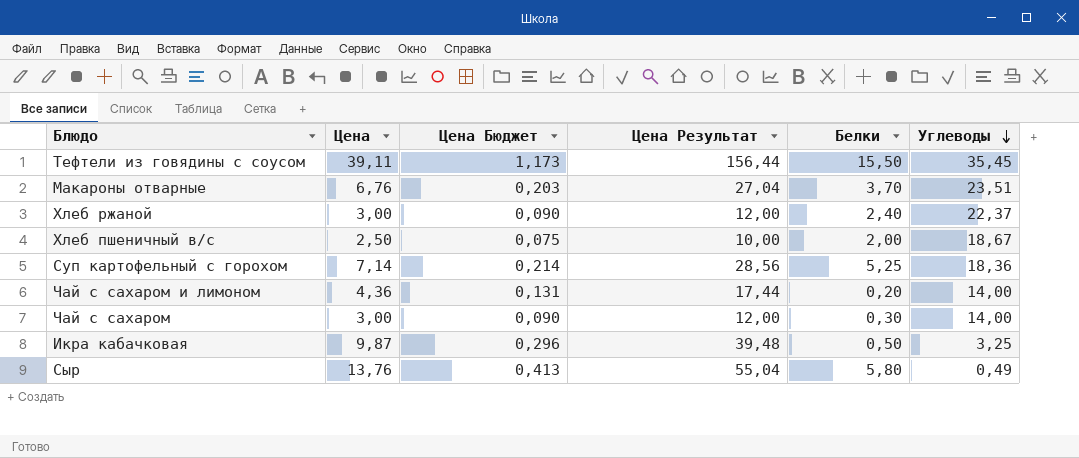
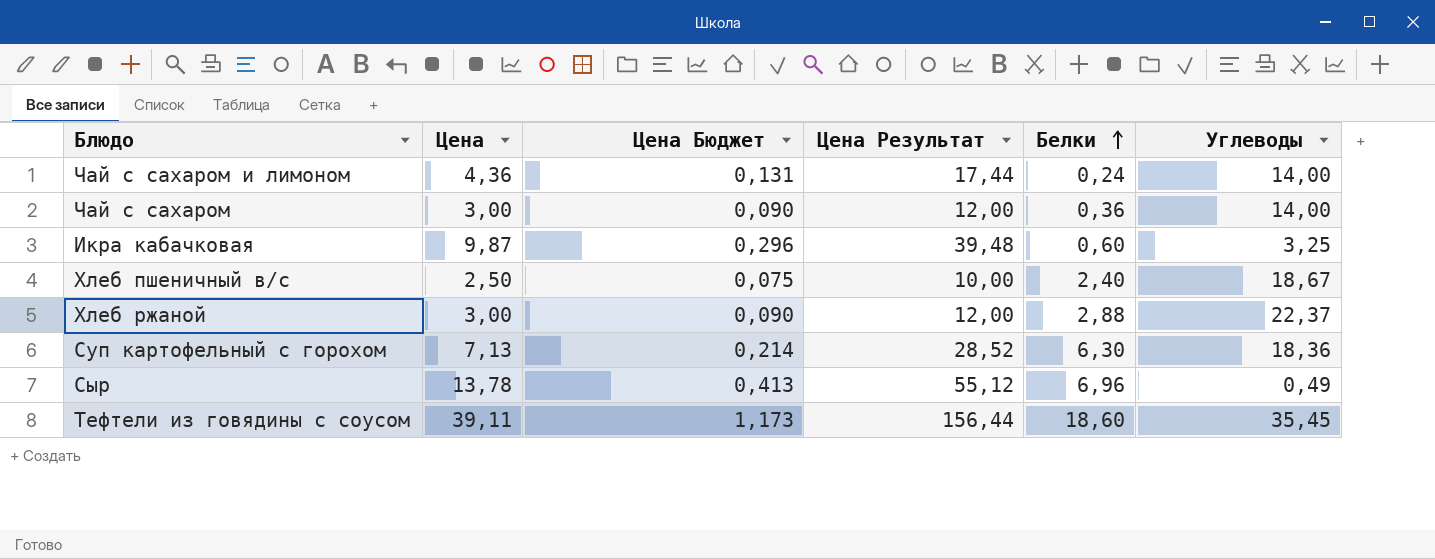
row order: Углеводы descending -> Белки ascending
row Макароны отварные: 6,76 | 0,203 | 27,04 | 3,70 | 23,51 -> none
Чай с сахаром и лимоном | Белки: 0,20 -> 0,24
Чай с сахаром | Белки: 0,30 -> 0,36
Икра кабачковая | Белки: 0,50 -> 0,60
Хлеб пшеничный в/с | Белки: 2,00 -> 2,40
Хлеб ржаной | Белки: 2,40 -> 2,88
Суп картофельный с горохом | Цена: 7,14 -> 7,13
Суп картофельный с горохом | Цена Результат: 28,56 -> 28,52
Суп картофельный с горохом | Белки: 5,25 -> 6,30
Сыр | Цена: 13,76 -> 13,78
Сыр | Цена Результат: 55,04 -> 55,12
Сыр | Белки: 5,80 -> 6,96
Тефтели из говядины с соусом | Белки: 15,50 -> 18,60

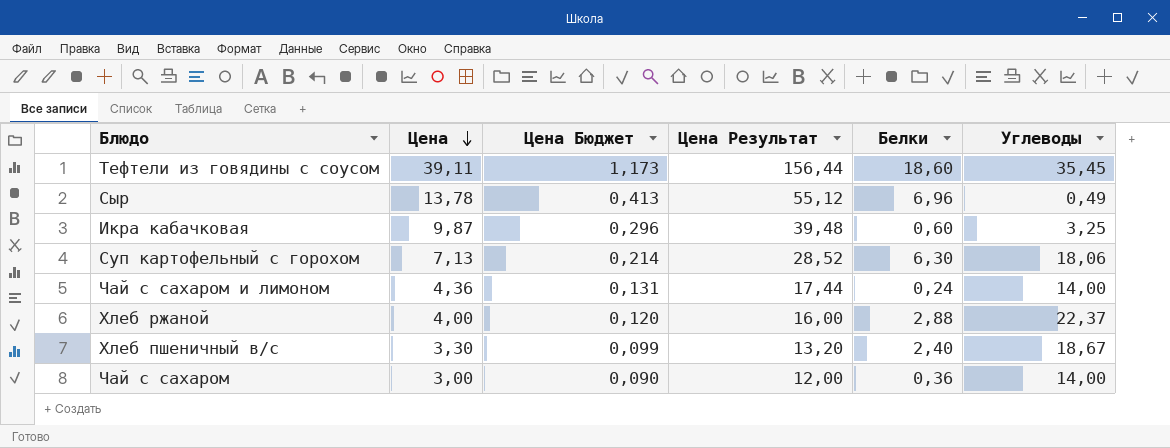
row order: Белки ascending -> Цена descending
Суп картофельный с горохом | Углеводы: 18,36 -> 18,06
Хлеб ржаной | Цена: 3,00 -> 4,00
Хлеб ржаной | Цена Бюджет: 0,090 -> 0,120
Хлеб ржаной | Цена Результат: 12,00 -> 16,00
Хлеб пшеничный в/с | Цена: 2,50 -> 3,30
Хлеб пшеничный в/с | Цена Бюджет: 0,075 -> 0,099
Хлеб пшеничный в/с | Цена Результат: 10,00 -> 13,20

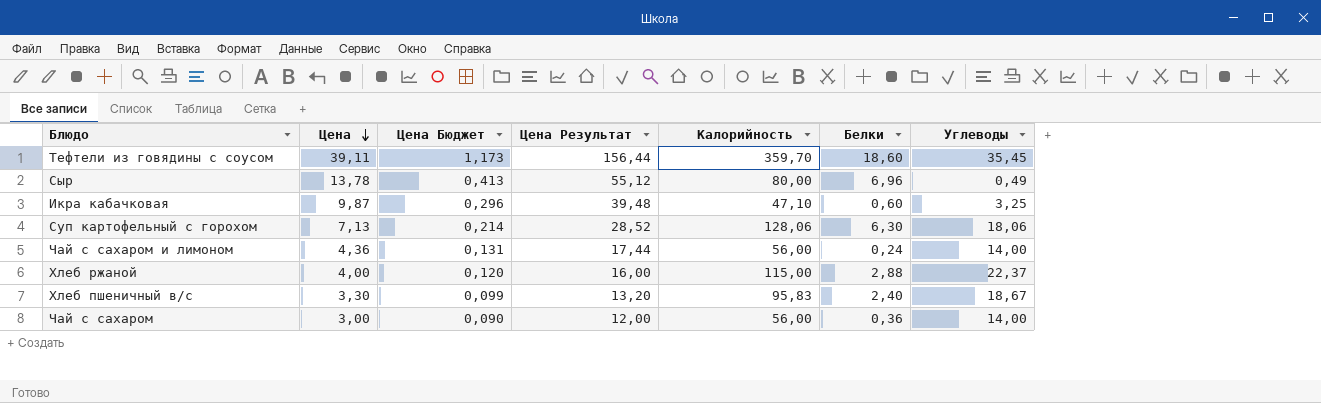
column Калорийность | position: none -> 5

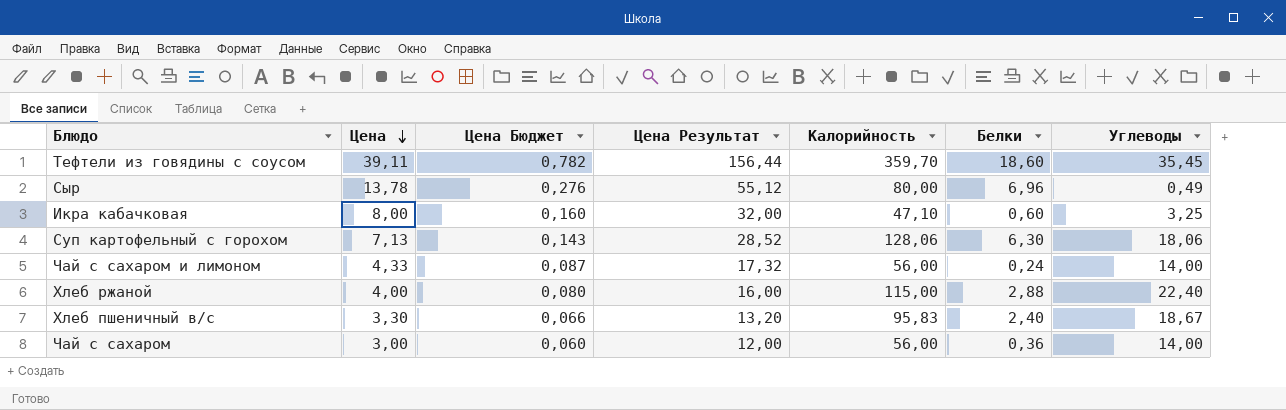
column Цена Бюджет | formula: [Цена] * 0,03 -> [Цена] * 0,02
Икра кабачковая | Цена: 9,87 -> 8,00
Икра кабачковая | Цена Результат: 39,48 -> 32,00
Чай с сахаром и лимоном | Цена: 4,36 -> 4,33
Чай с сахаром и лимоном | Цена Результат: 17,44 -> 17,32
Хлеб ржаной | Углеводы: 22,37 -> 22,40

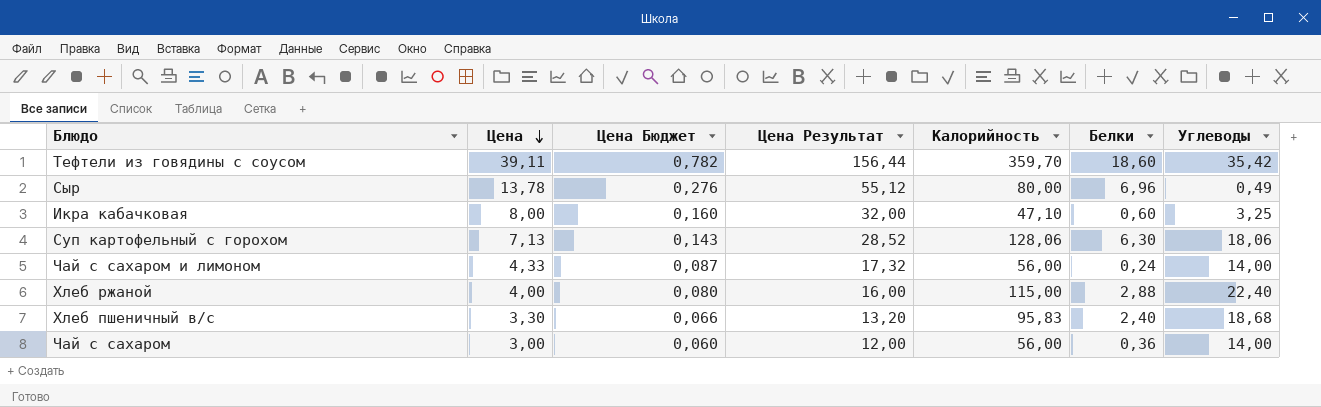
Тефтели из говядины с соусом | Углеводы: 35,45 -> 35,42
Хлеб пшеничный в/с | Углеводы: 18,67 -> 18,68

